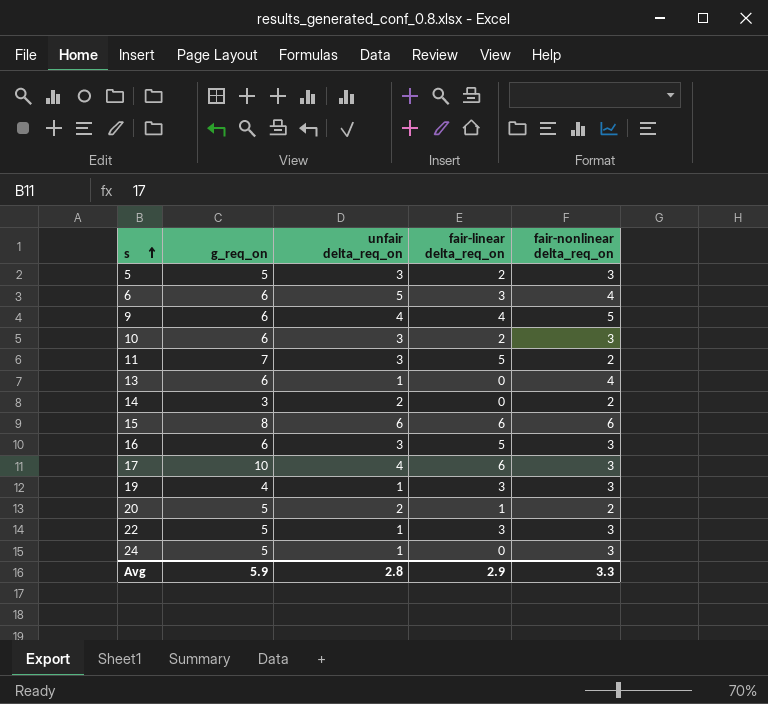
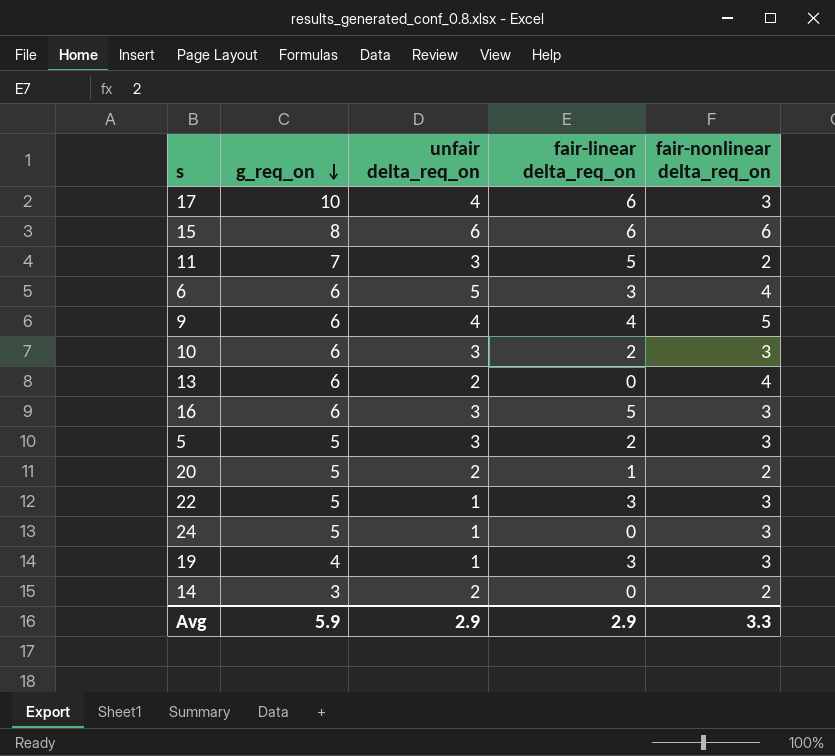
row order: s ascending -> g_req_on descending
13 | unfair delta_req_on: 1 -> 2
Avg | unfair delta_req_on: 2.8 -> 2.9

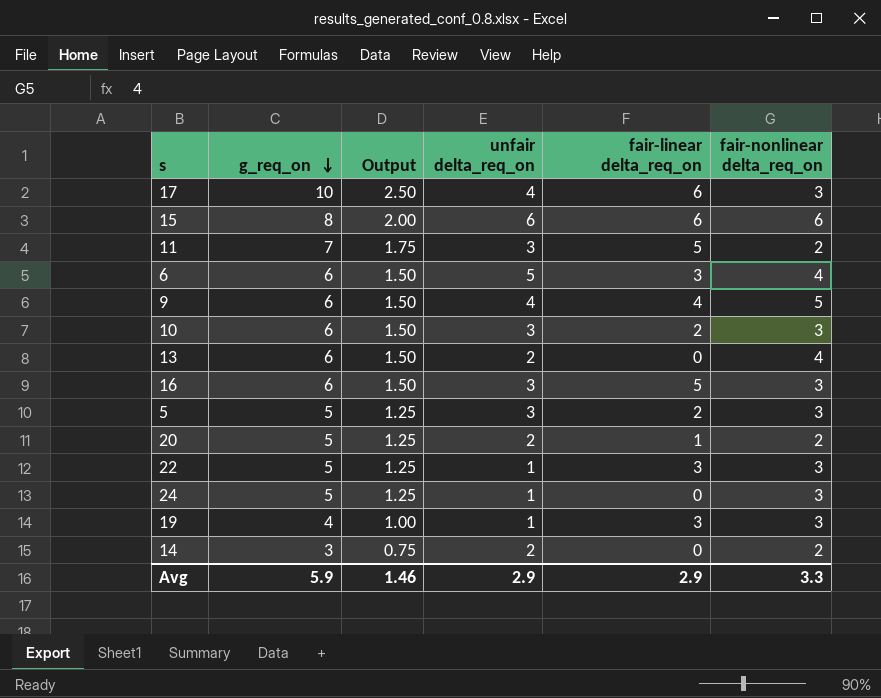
column Output | formula: none -> [g_req_on] * 0.25

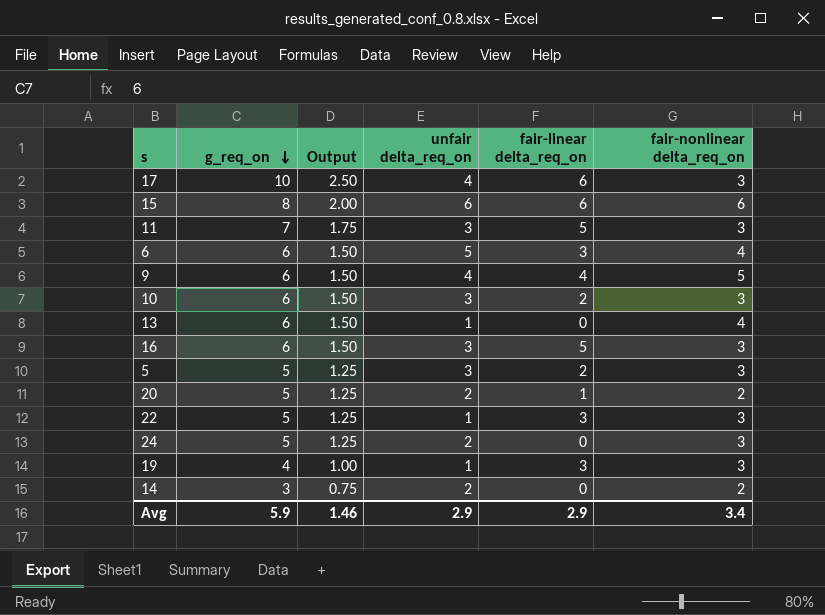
11 | fair-nonlinear delta_req_on: 2 -> 3
13 | unfair delta_req_on: 2 -> 1
24 | unfair delta_req_on: 1 -> 2
Avg | fair-nonlinear delta_req_on: 3.3 -> 3.4

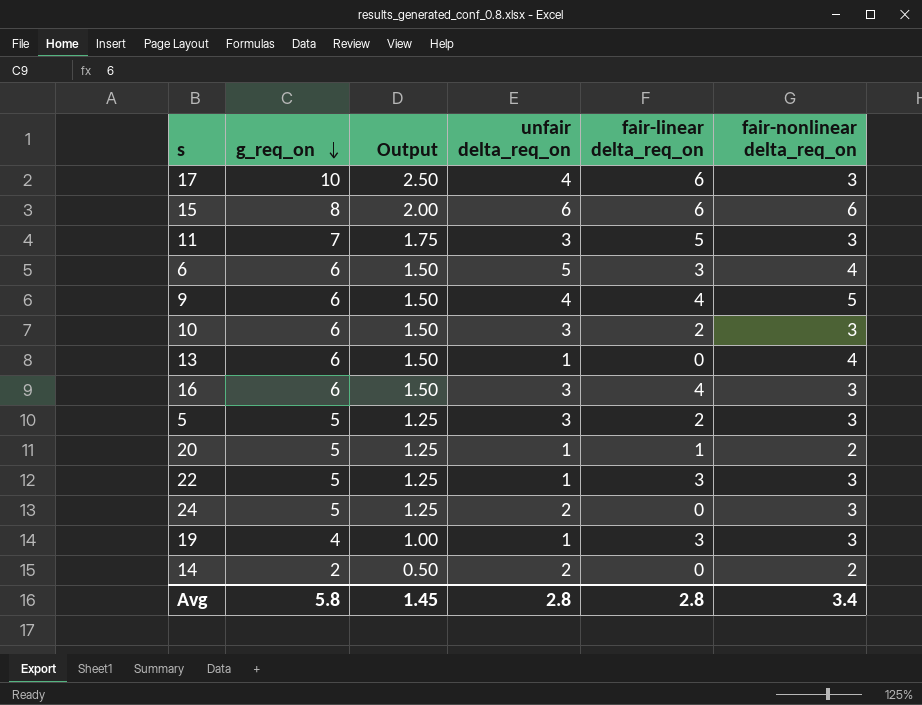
16 | fair-linear delta_req_on: 5 -> 4
20 | unfair delta_req_on: 2 -> 1
14 | g_req_on: 3 -> 2
14 | Output: 0.75 -> 0.50
Avg | g_req_on: 5.9 -> 5.8
Avg | Output: 1.46 -> 1.45
Avg | unfair delta_req_on: 2.9 -> 2.8
Avg | fair-linear delta_req_on: 2.9 -> 2.8

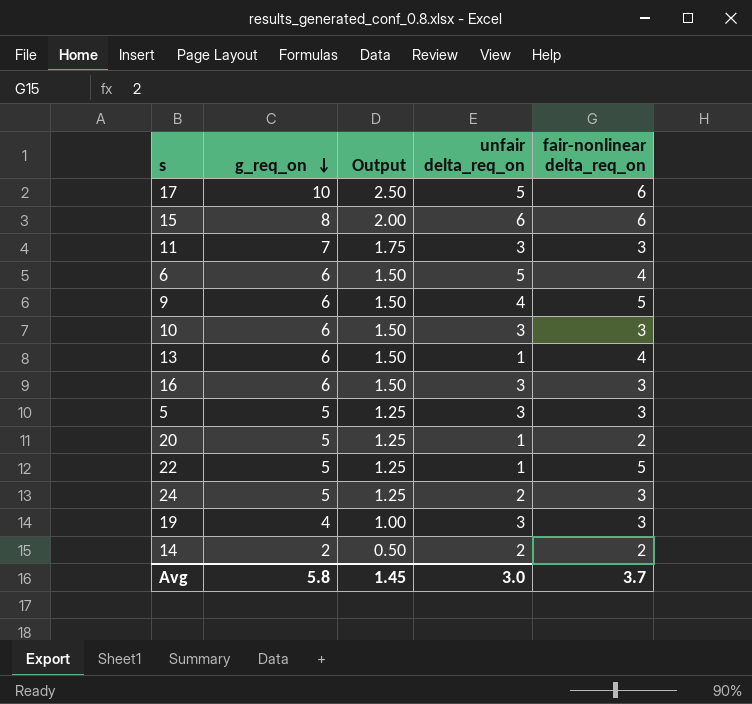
column fair-linear delta_req_on | position: 5 -> none
17 | unfair delta_req_on: 4 -> 5
17 | fair-nonlinear delta_req_on: 3 -> 6
22 | fair-nonlinear delta_req_on: 3 -> 5
19 | unfair delta_req_on: 1 -> 3
Avg | unfair delta_req_on: 2.8 -> 3.0
Avg | fair-nonlinear delta_req_on: 3.4 -> 3.7

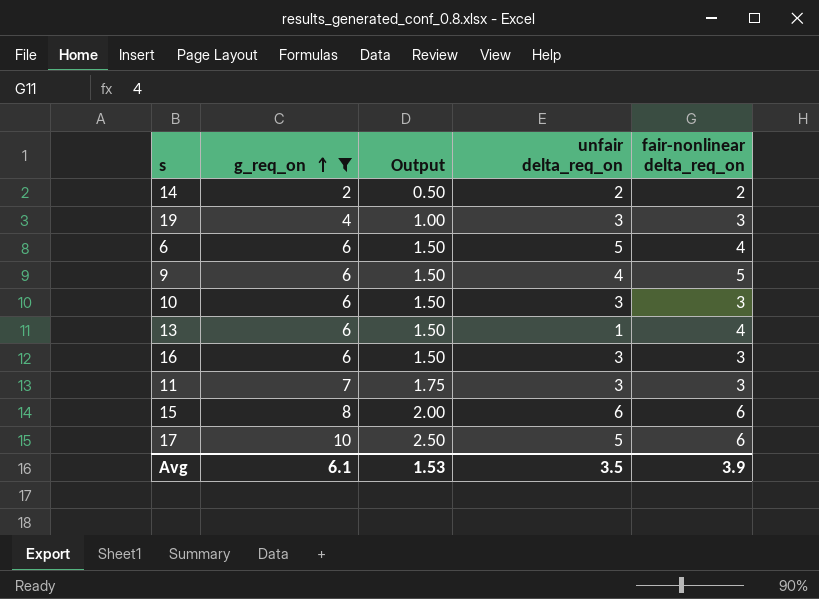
filter: none -> g_req_on != 5
row order: g_req_on descending -> g_req_on ascending
Avg | g_req_on: 5.8 -> 6.1
Avg | Output: 1.45 -> 1.53
Avg | unfair delta_req_on: 3.0 -> 3.5
Avg | fair-nonlinear delta_req_on: 3.7 -> 3.9

